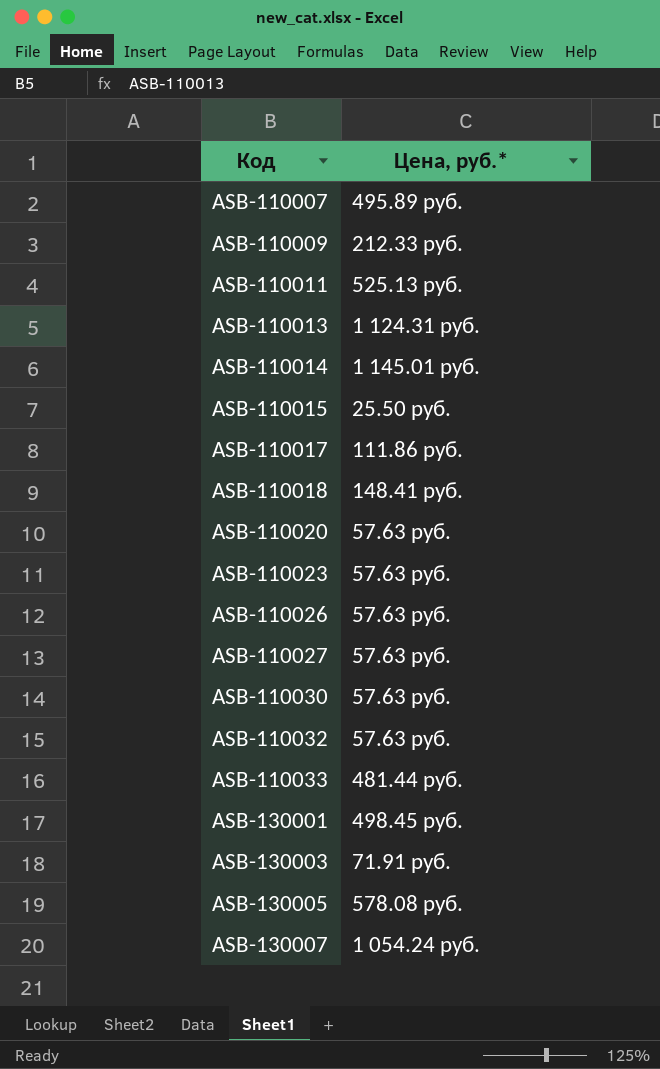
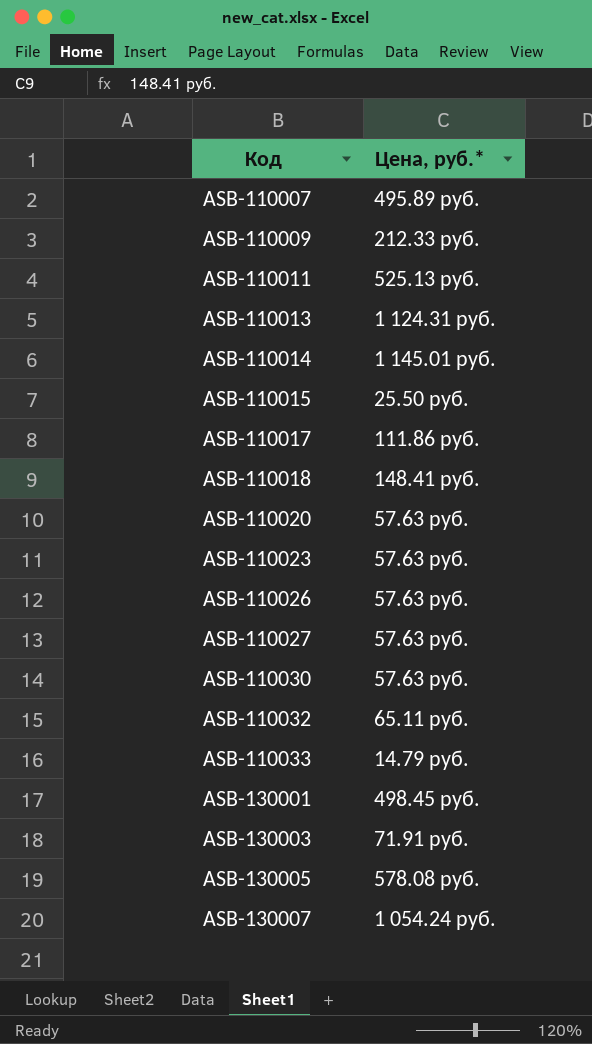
ASB-110032 | Цена, руб.*: 57.63 руб. -> 65.11 руб.
ASB-110033 | Цена, руб.*: 481.44 руб. -> 14.79 руб.

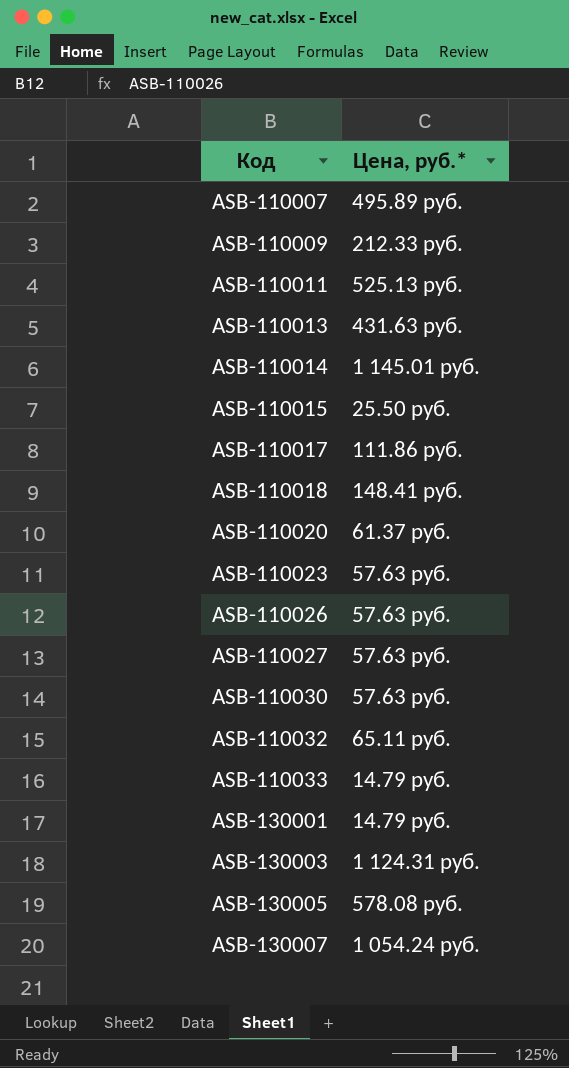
ASB-110013 | Цена, руб.*: 1 124.31 руб. -> 431.63 руб.
ASB-110020 | Цена, руб.*: 57.63 руб. -> 61.37 руб.
ASB-130001 | Цена, руб.*: 498.45 руб. -> 14.79 руб.
ASB-130003 | Цена, руб.*: 71.91 руб. -> 1 124.31 руб.

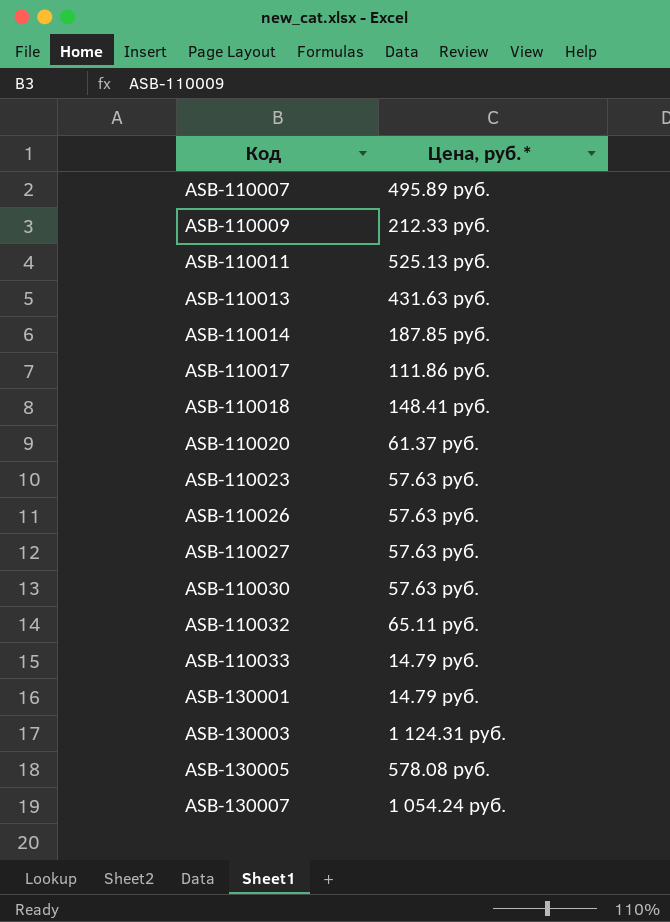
row ASB-110015: 25.50 руб. -> none
ASB-110014 | Цена, руб.*: 1 145.01 руб. -> 187.85 руб.

